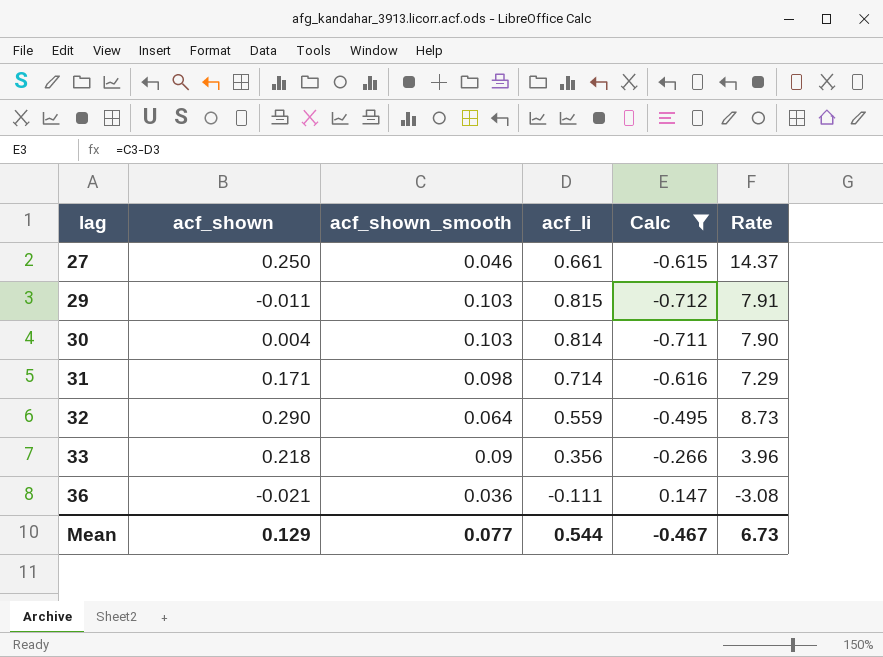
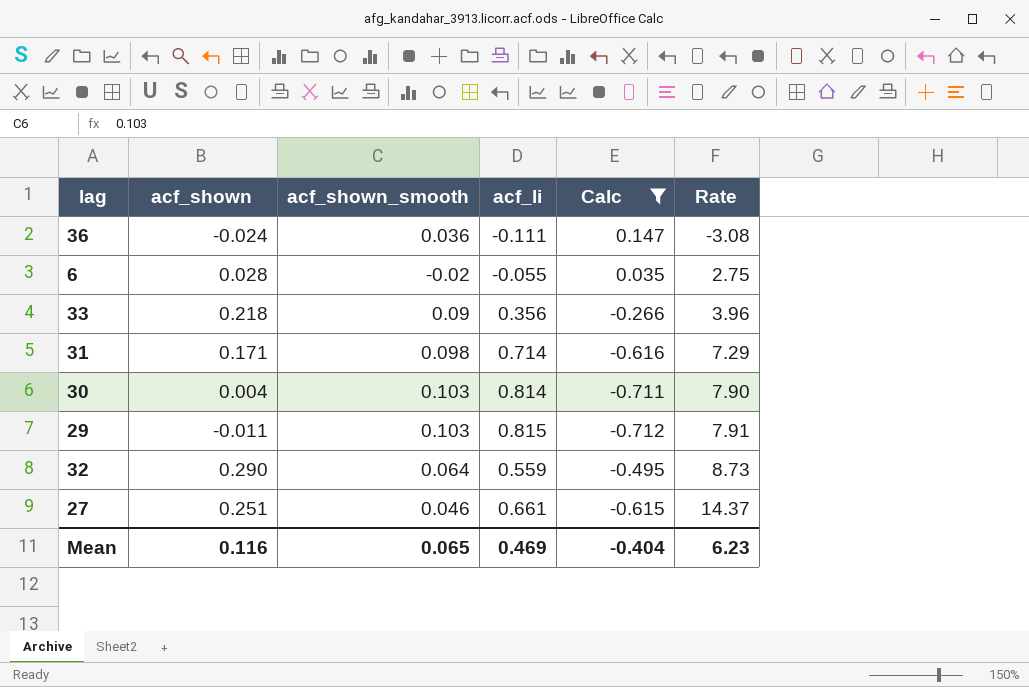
row order: lag ascending -> Rate ascending
36 | acf_shown: -0.021 -> -0.024
row 6: none -> 0.028 | -0.02 | -0.055 | 0.035 | 2.75
27 | acf_shown: 0.250 -> 0.251
Mean | acf_shown: 0.129 -> 0.116
Mean | acf_shown_smooth: 0.077 -> 0.065
Mean | acf_li: 0.544 -> 0.469
Mean | Calc: -0.467 -> -0.404
Mean | Rate: 6.73 -> 6.23

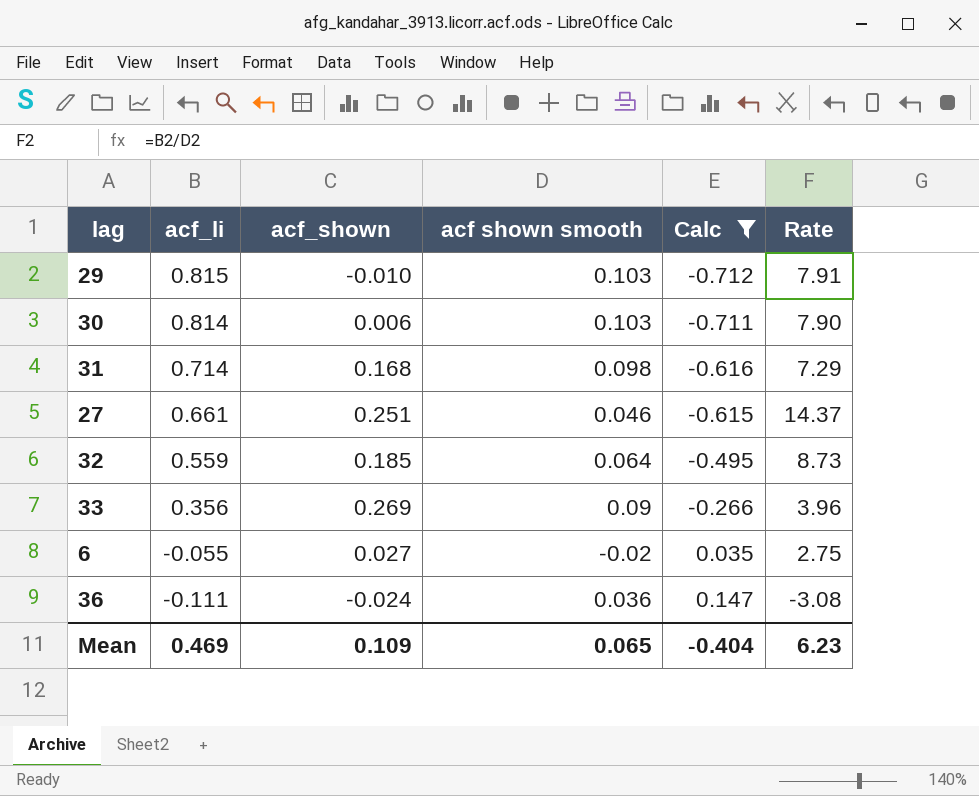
row order: Rate ascending -> acf_li descending
column acf_li | position: 4 -> 2
column name: acf_shown_smooth -> acf shown smooth
29 | acf_shown: -0.011 -> -0.010
30 | acf_shown: 0.004 -> 0.006
31 | acf_shown: 0.171 -> 0.168
32 | acf_shown: 0.290 -> 0.185
33 | acf_shown: 0.218 -> 0.269
6 | acf_shown: 0.028 -> 0.027
Mean | acf_shown: 0.116 -> 0.109

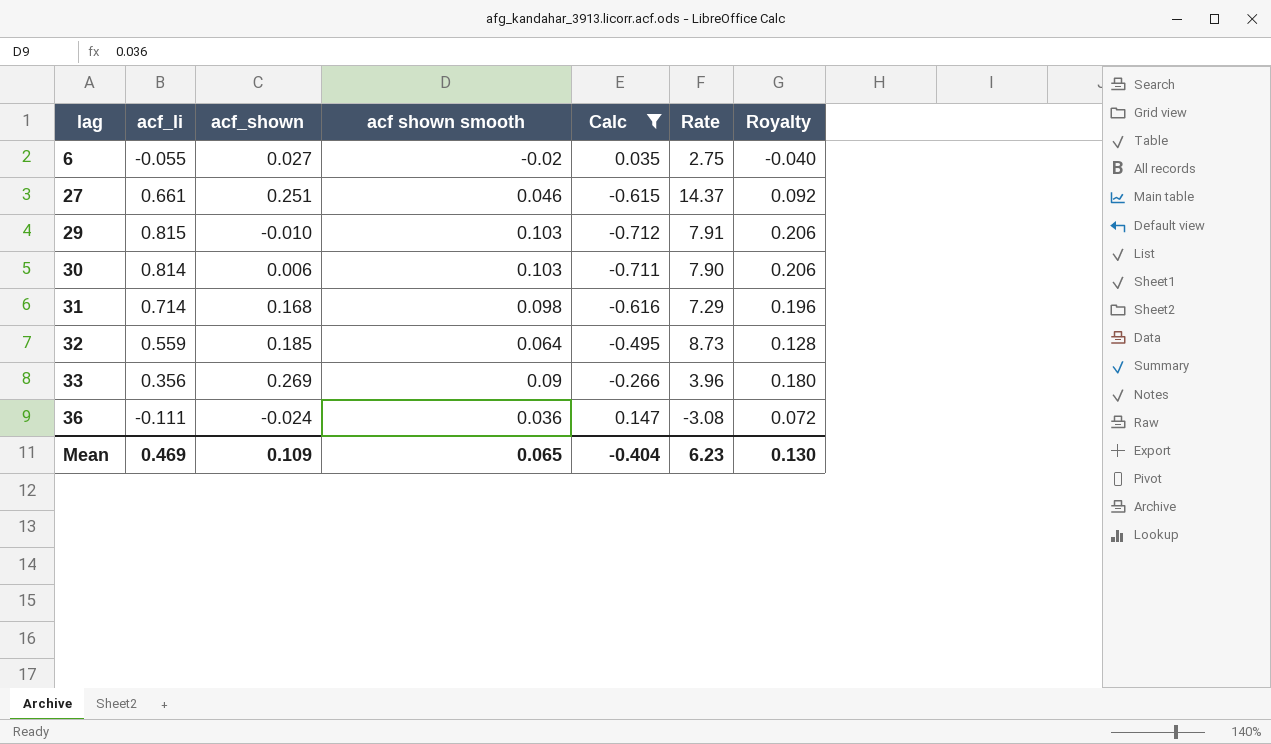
row order: acf_li descending -> lag ascending
column Royalty | formula: none -> [acf shown smooth] * 2

